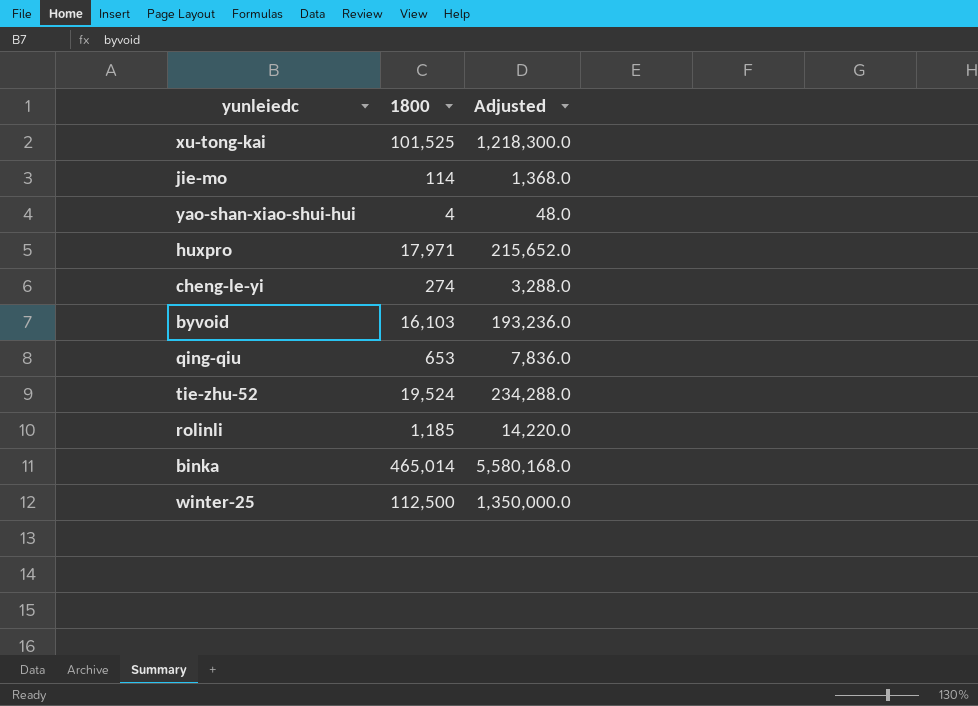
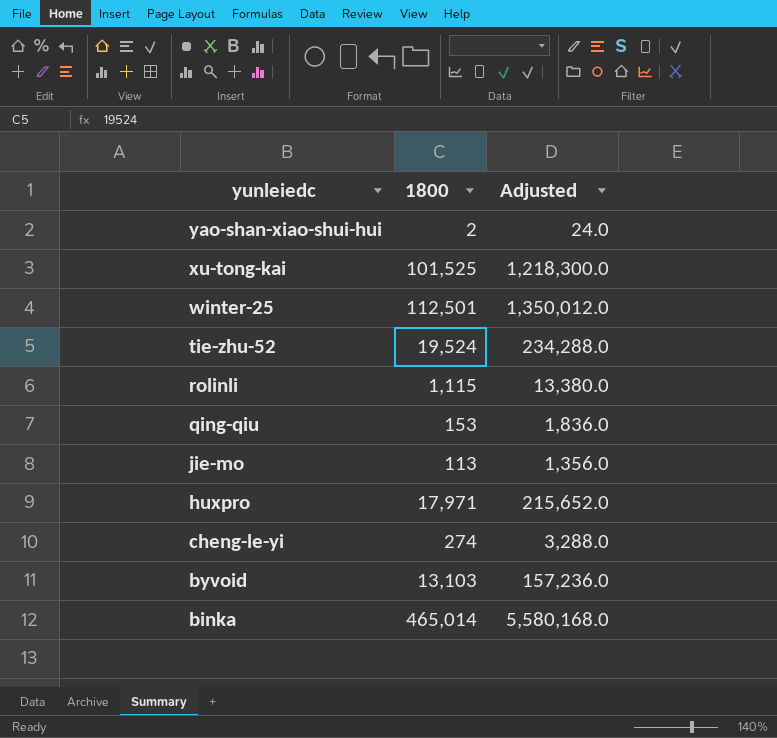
row order: none -> yunleiedc descending
yao-shan-xiao-shui-hui | 1800: 4 -> 2
yao-shan-xiao-shui-hui | Adjusted: 48.0 -> 24.0
winter-25 | 1800: 112,500 -> 112,501
winter-25 | Adjusted: 1,350,000.0 -> 1,350,012.0
rolinli | 1800: 1,185 -> 1,115
rolinli | Adjusted: 14,220.0 -> 13,380.0
qing-qiu | 1800: 653 -> 153
qing-qiu | Adjusted: 7,836.0 -> 1,836.0
jie-mo | 1800: 114 -> 113
jie-mo | Adjusted: 1,368.0 -> 1,356.0
byvoid | 1800: 16,103 -> 13,103
byvoid | Adjusted: 193,236.0 -> 157,236.0

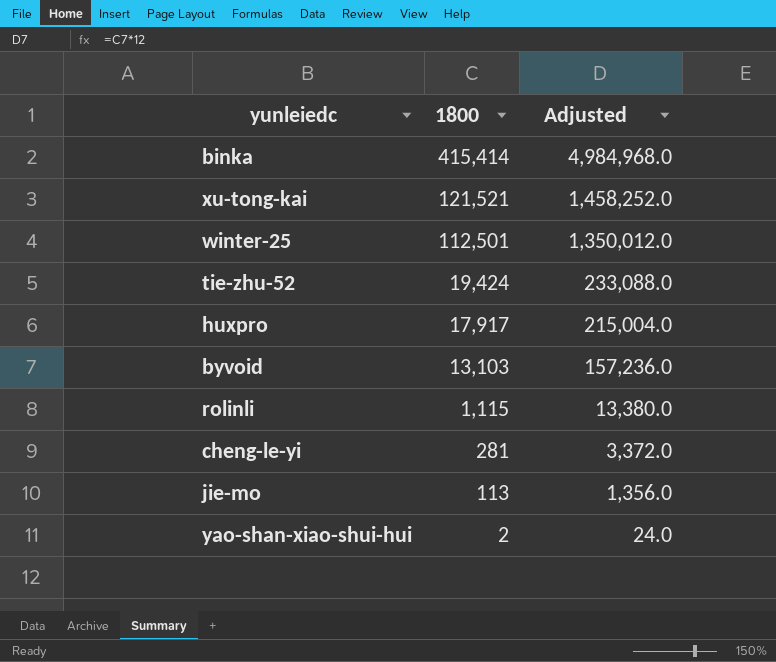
row order: yunleiedc descending -> 1800 descending
row qing-qiu: 153 | 1,836.0 -> none
binka | 1800: 465,014 -> 415,414
binka | Adjusted: 5,580,168.0 -> 4,984,968.0
xu-tong-kai | 1800: 101,525 -> 121,521
xu-tong-kai | Adjusted: 1,218,300.0 -> 1,458,252.0
tie-zhu-52 | 1800: 19,524 -> 19,424
tie-zhu-52 | Adjusted: 234,288.0 -> 233,088.0
huxpro | 1800: 17,971 -> 17,917
huxpro | Adjusted: 215,652.0 -> 215,004.0
cheng-le-yi | 1800: 274 -> 281
cheng-le-yi | Adjusted: 3,288.0 -> 3,372.0

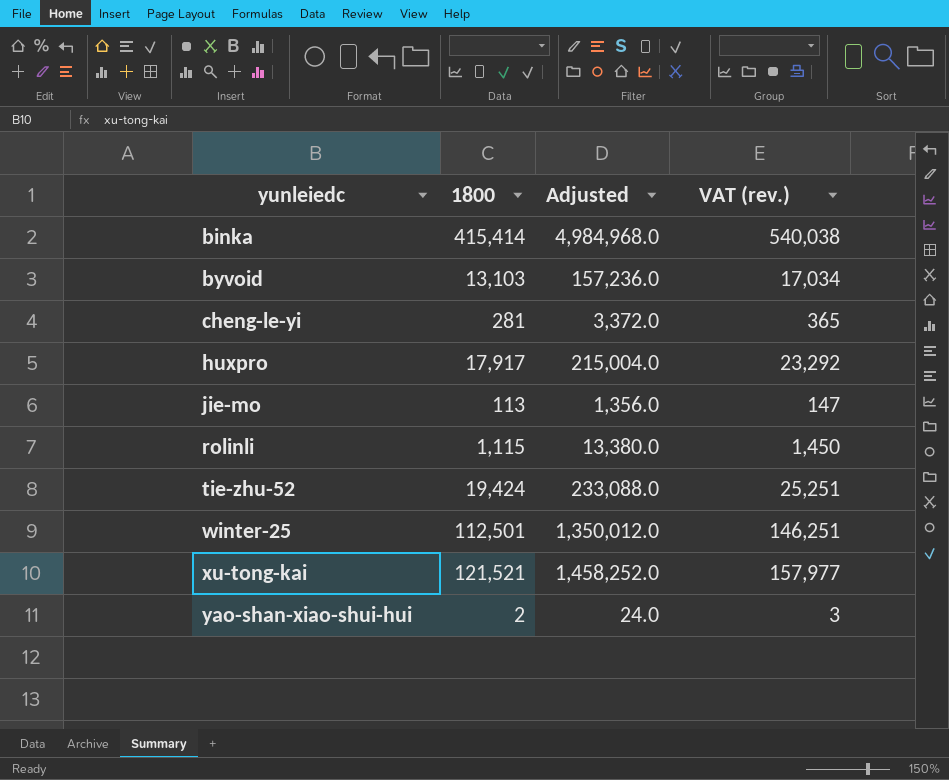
row order: 1800 descending -> yunleiedc ascending
column VAT (rev.) | formula: none -> [1800] * 1.3

